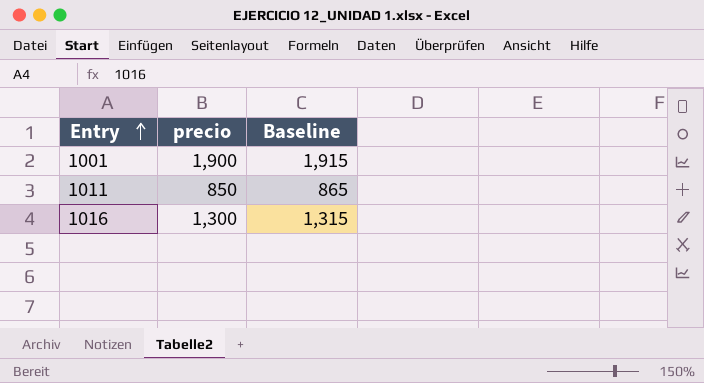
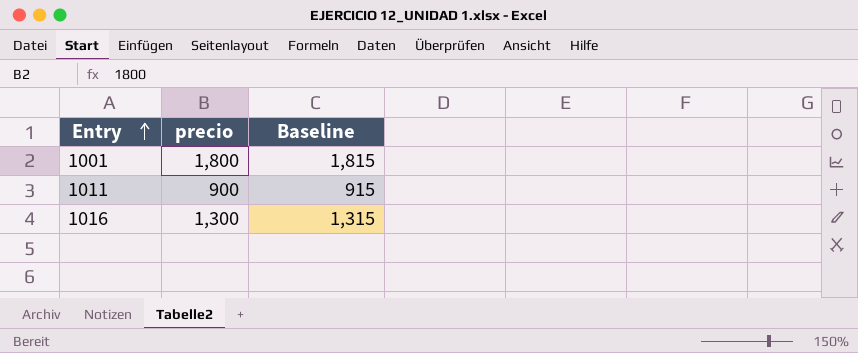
1001 | precio: 1,900 -> 1,800
1001 | Baseline: 1,915 -> 1,815
1011 | precio: 850 -> 900
1011 | Baseline: 865 -> 915

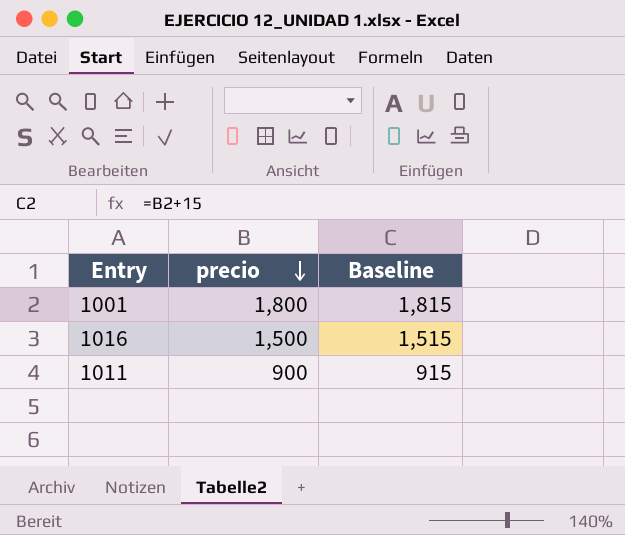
row order: Entry ascending -> precio descending
1016 | precio: 1,300 -> 1,500
1016 | Baseline: 1,315 -> 1,515

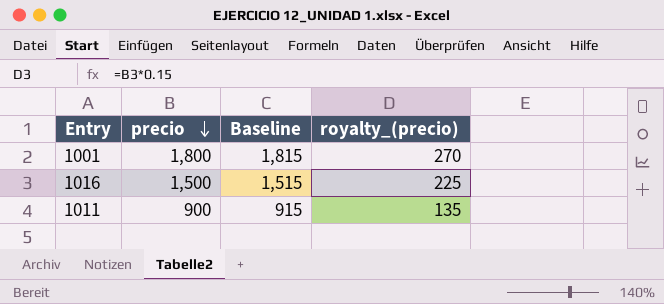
column royalty_(precio) | formula: none -> [precio] * 0.15

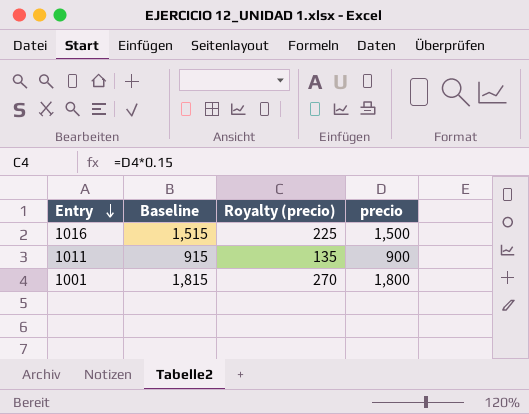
row order: precio descending -> Entry descending
column name: royalty_(precio) -> Royalty (precio)
column precio | position: 2 -> 4

